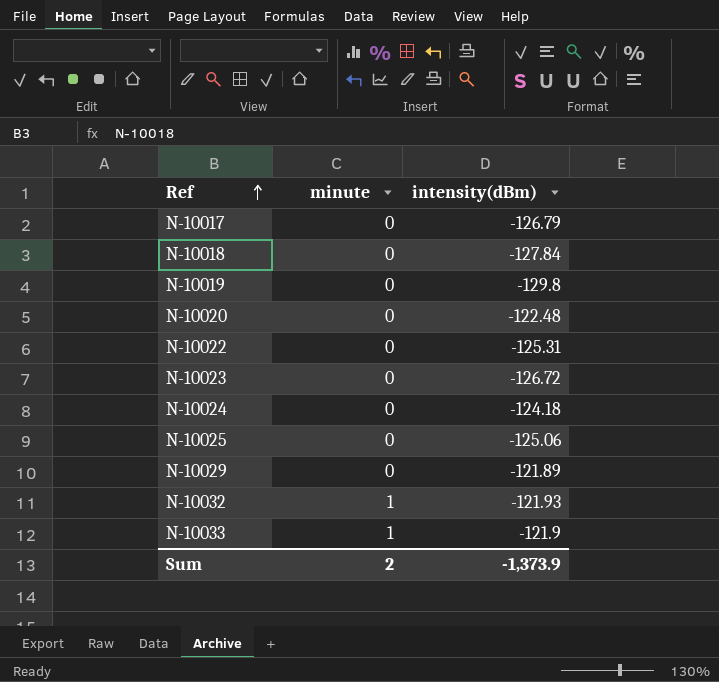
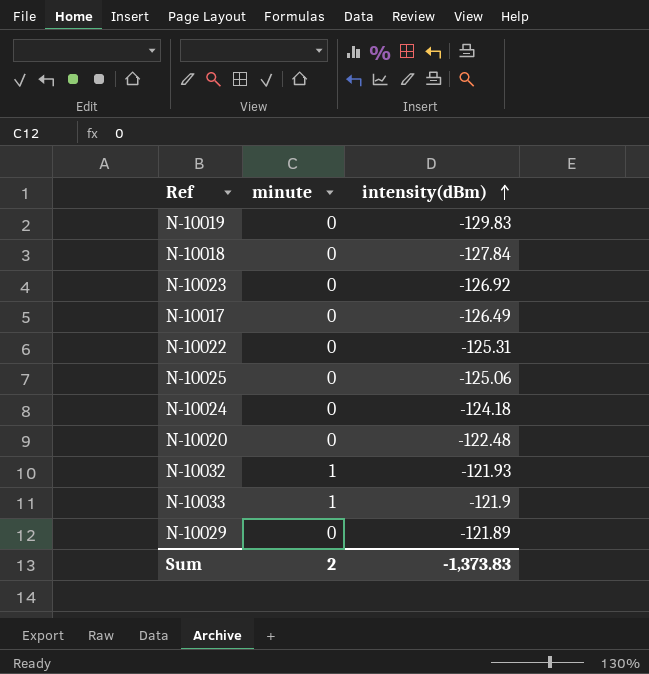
row order: Ref ascending -> intensity(dBm) ascending
N-10019 | intensity(dBm): -129.8 -> -129.83
N-10023 | intensity(dBm): -126.72 -> -126.92
N-10017 | intensity(dBm): -126.79 -> -126.49
Sum | intensity(dBm): -1,373.9 -> -1,373.83

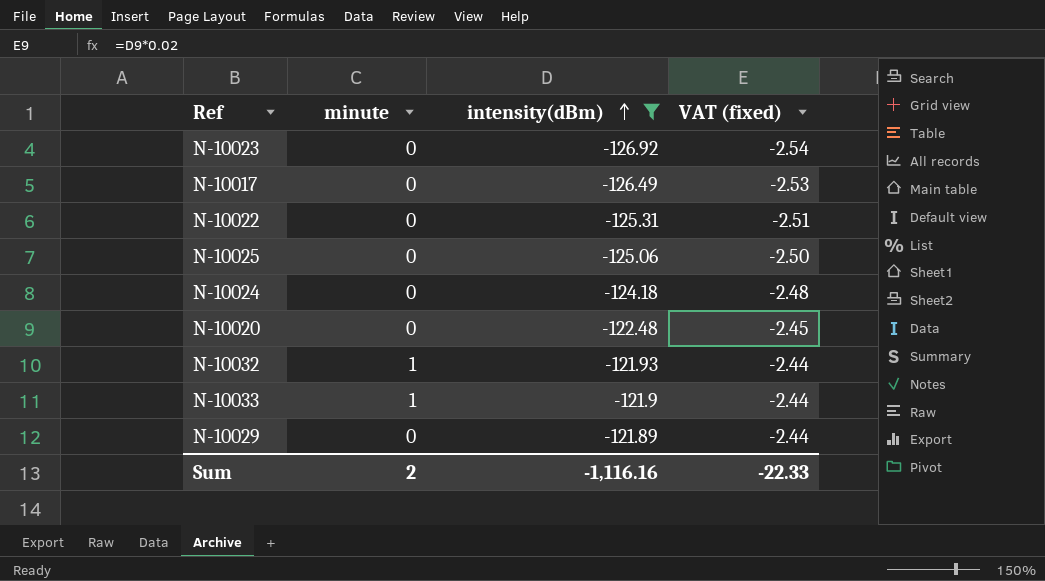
filter: none -> intensity(dBm) >= -126.92
column VAT (fixed) | formula: none -> [intensity(dBm)] * 0.02
Sum | intensity(dBm): -1,373.83 -> -1,116.16

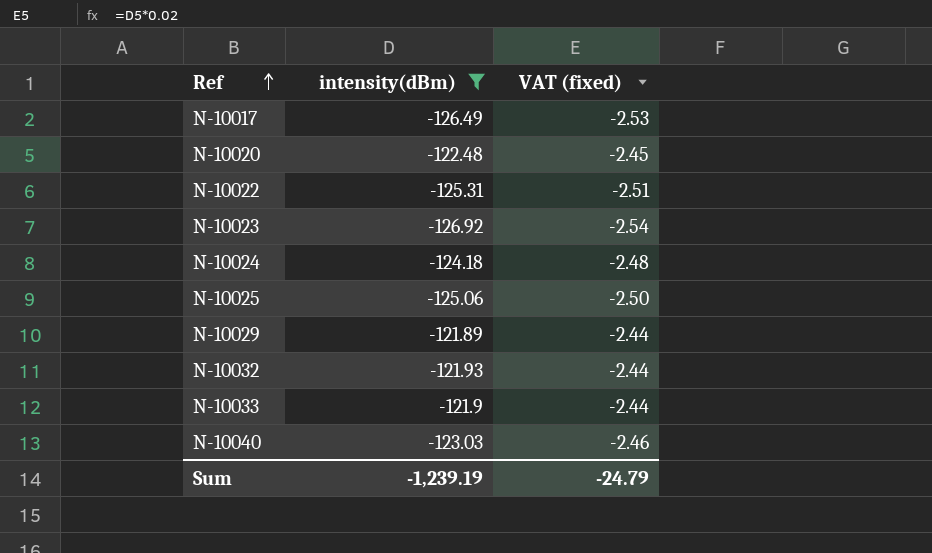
row order: intensity(dBm) ascending -> Ref ascending
column minute | position: 2 -> none
row N-10040: none -> -123.03 | -2.46
Sum | intensity(dBm): -1,116.16 -> -1,239.19
Sum | VAT (fixed): -22.33 -> -24.79

